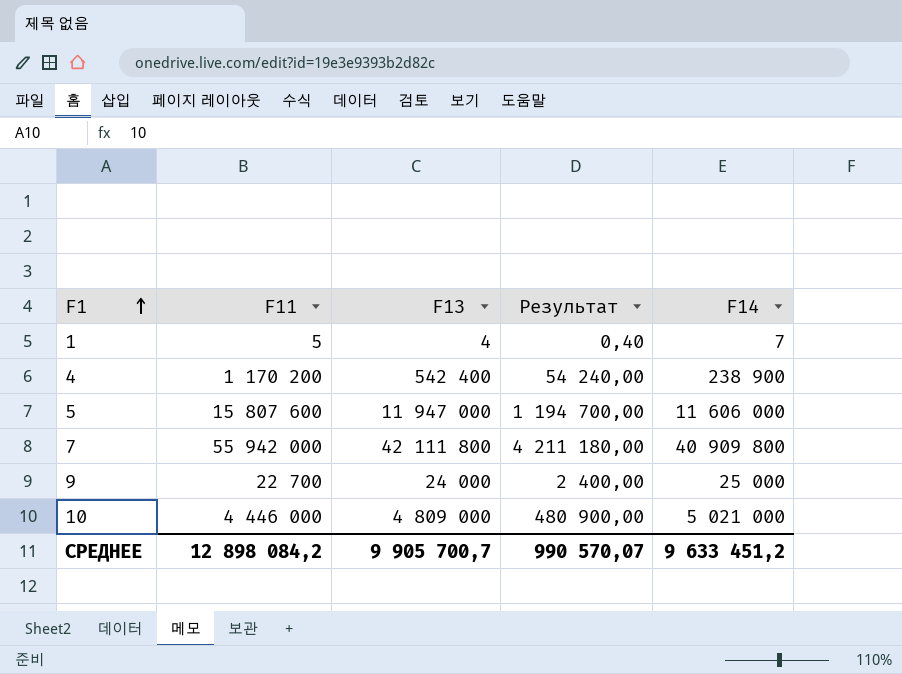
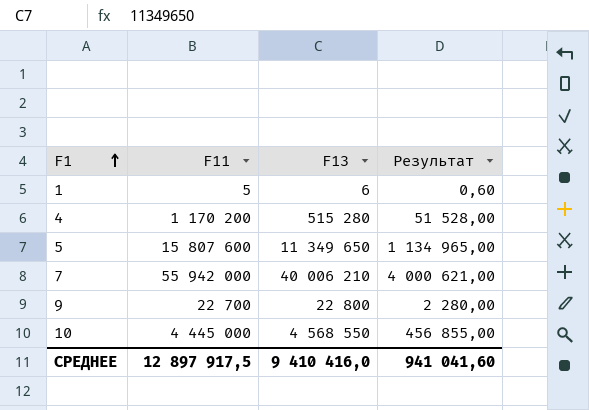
column F14 | position: 5 -> none
1 | F13: 4 -> 6
1 | Результат: 0,40 -> 0,60
4 | F13: 542 400 -> 515 280
4 | Результат: 54 240,00 -> 51 528,00
5 | F13: 11 947 000 -> 11 349 650
5 | Результат: 1 194 700,00 -> 1 134 965,00
7 | F13: 42 111 800 -> 40 006 210
7 | Результат: 4 211 180,00 -> 4 000 621,00
9 | F13: 24 000 -> 22 800
9 | Результат: 2 400,00 -> 2 280,00
10 | F11: 4 446 000 -> 4 445 000
10 | F13: 4 809 000 -> 4 568 550
10 | Результат: 480 900,00 -> 456 855,00
СРЕДНЕЕ | F11: 12 898 084,2 -> 12 897 917,5
СРЕДНЕЕ | F13: 9 905 700,7 -> 9 410 416,0
СРЕДНЕЕ | Результат: 990 570,07 -> 941 041,60

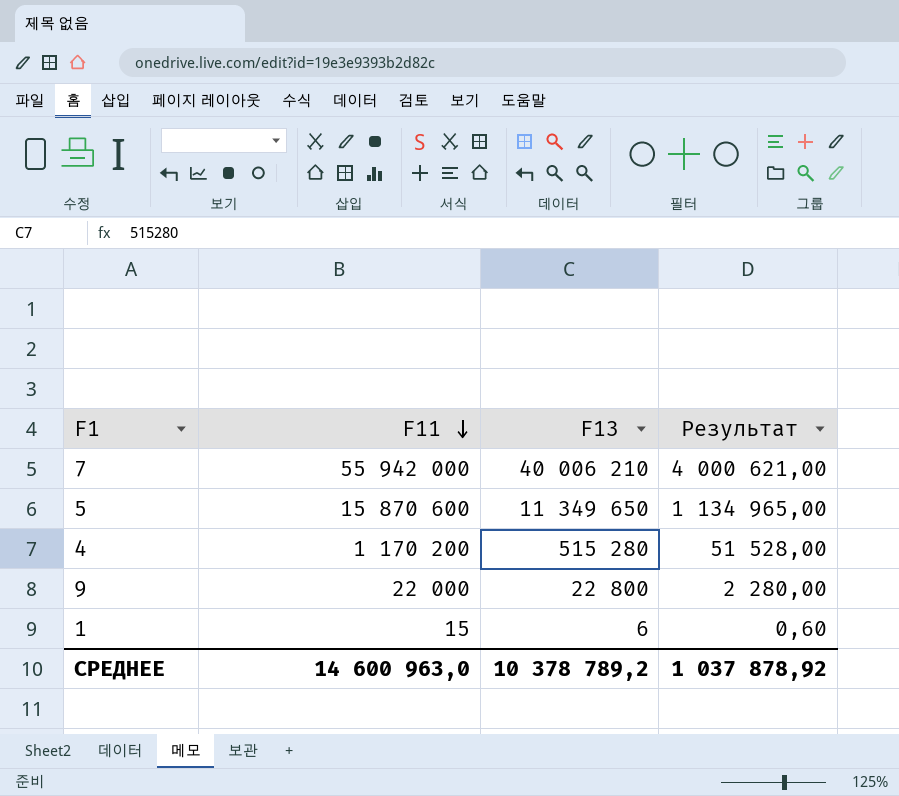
row order: F1 ascending -> F11 descending
row 10: 4 445 000 | 4 568 550 | 456 855,00 -> none
5 | F11: 15 807 600 -> 15 870 600
9 | F11: 22 700 -> 22 000
1 | F11: 5 -> 15
СРЕДНЕЕ | F11: 12 897 917,5 -> 14 600 963,0
СРЕДНЕЕ | F13: 9 410 416,0 -> 10 378 789,2
СРЕДНЕЕ | Результат: 941 041,60 -> 1 037 878,92

